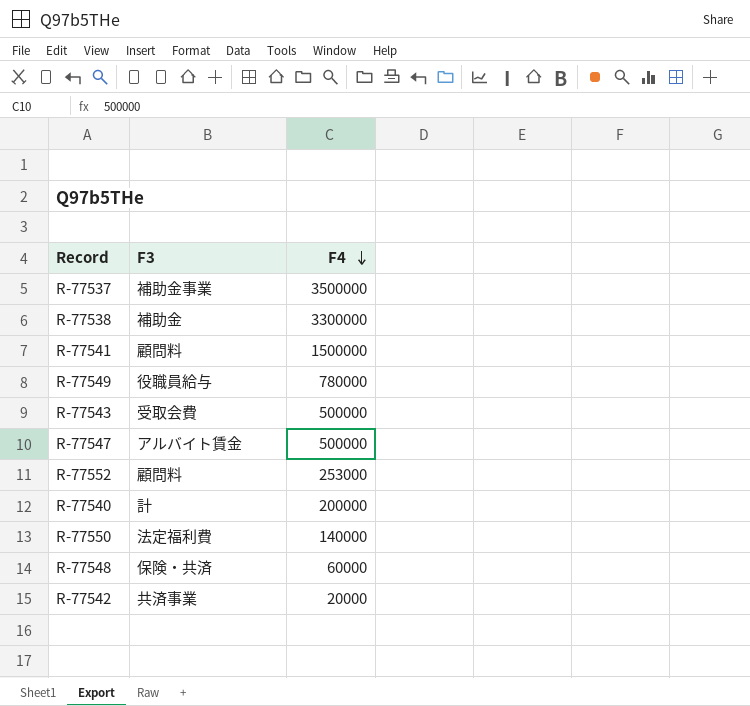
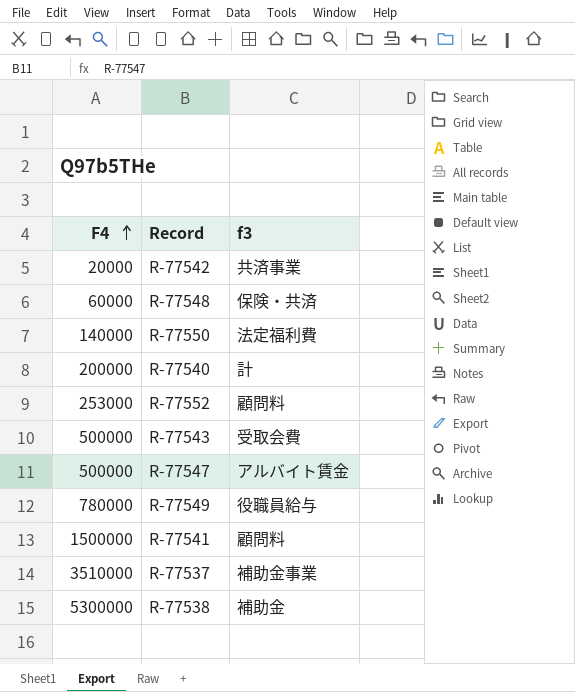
row order: F4 descending -> F4 ascending
column F4 | position: 3 -> 1
column name: F3 -> f3
R-77537 | F4: 3500000 -> 3510000
R-77538 | F4: 3300000 -> 5300000

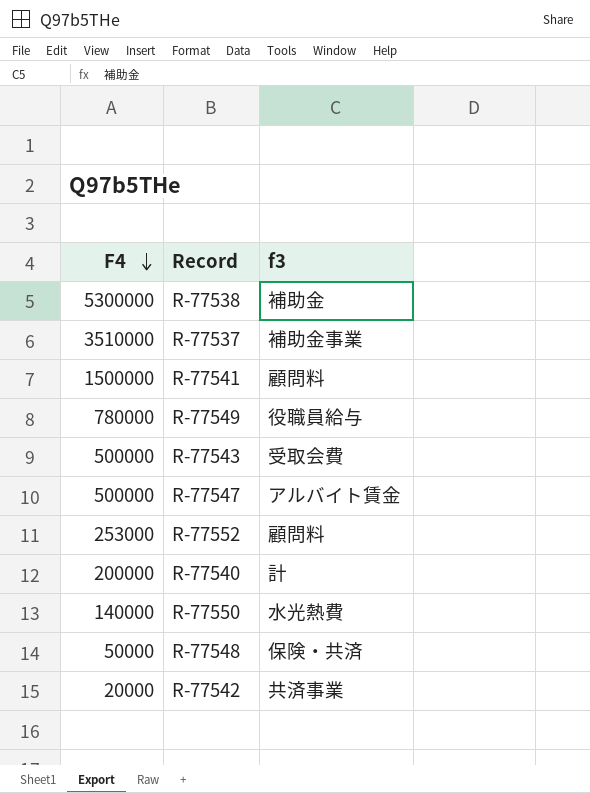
row order: F4 ascending -> F4 descending
R-77550 | f3: 法定福利費 -> 水光熱費
R-77548 | F4: 60000 -> 50000

